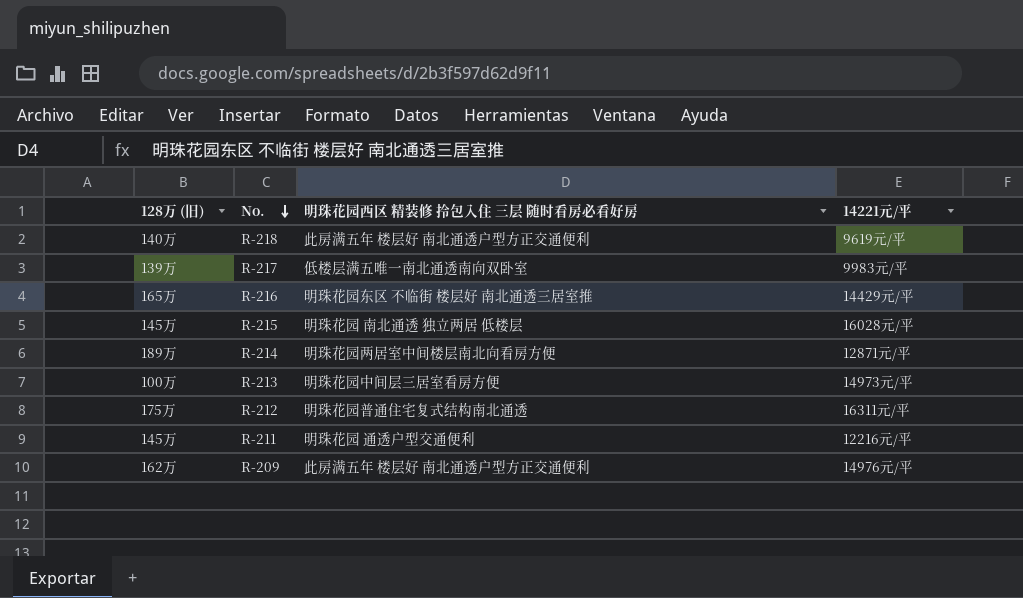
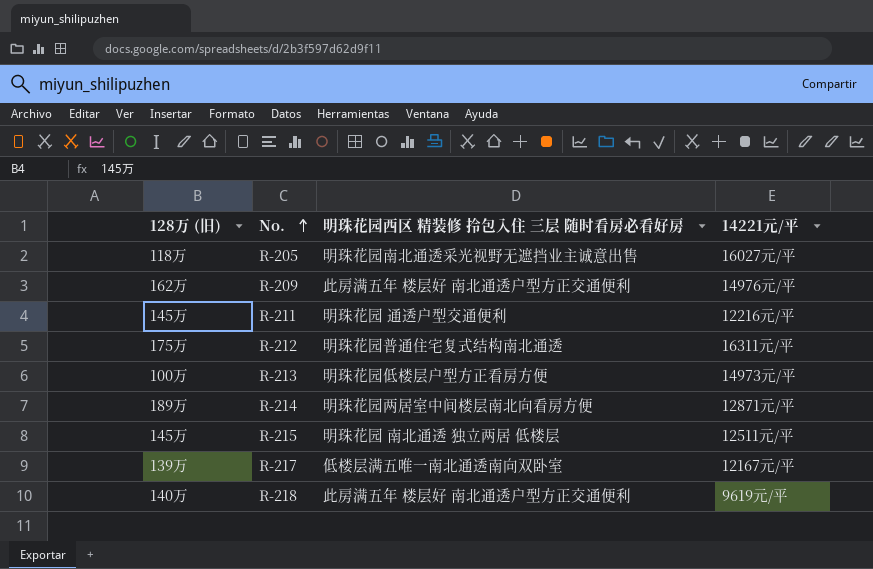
row order: No. descending -> No. ascending
row R-216: 165万 | 明珠花园东区 不临街 楼层好 南北通透三居室推 | 14429元/平 -> none
row R-205: none -> 118万 | 明珠花园南北通透采光视野无遮挡业主诚意出售 | 16027元/平
R-213 | 明珠花园西区 精装修 拎包入住 三层 随时看房必看好房: 明珠花园中间层三居室看房方便 -> 明珠花园低楼层户型方正看房方便
R-215 | 14221元/平: 16028元/平 -> 12511元/平
R-217 | 14221元/平: 9983元/平 -> 12167元/平

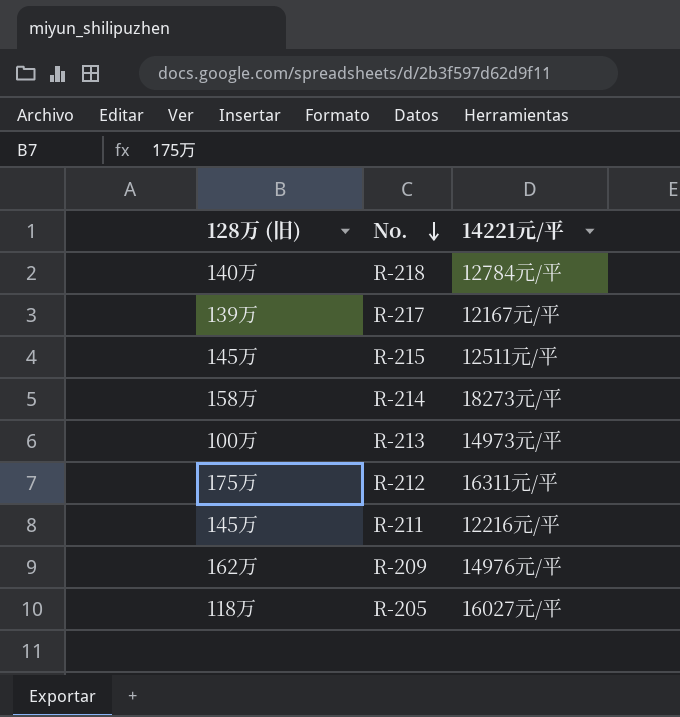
row order: No. ascending -> No. descending
column 明珠花园西区 精装修 拎包入住 三层 随时看房必看好房 | position: 3 -> none
R-218 | 14221元/平: 9619元/平 -> 12784元/平
R-214 | 128万 (旧): 189万 -> 158万
R-214 | 14221元/平: 12871元/平 -> 18273元/平

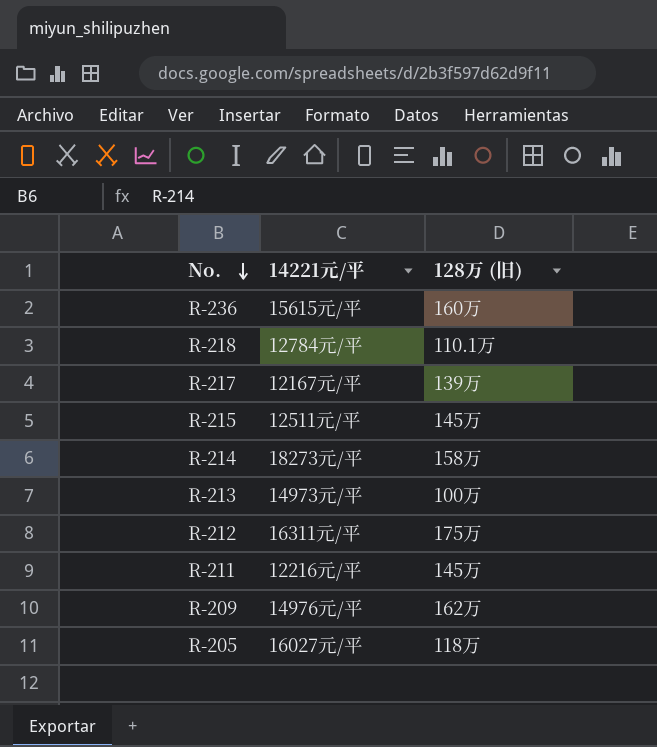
column 128万 (旧) | position: 1 -> 3
row R-236: none -> 15615元/平 | 160万
R-218 | 128万 (旧): 140万 -> 110.1万

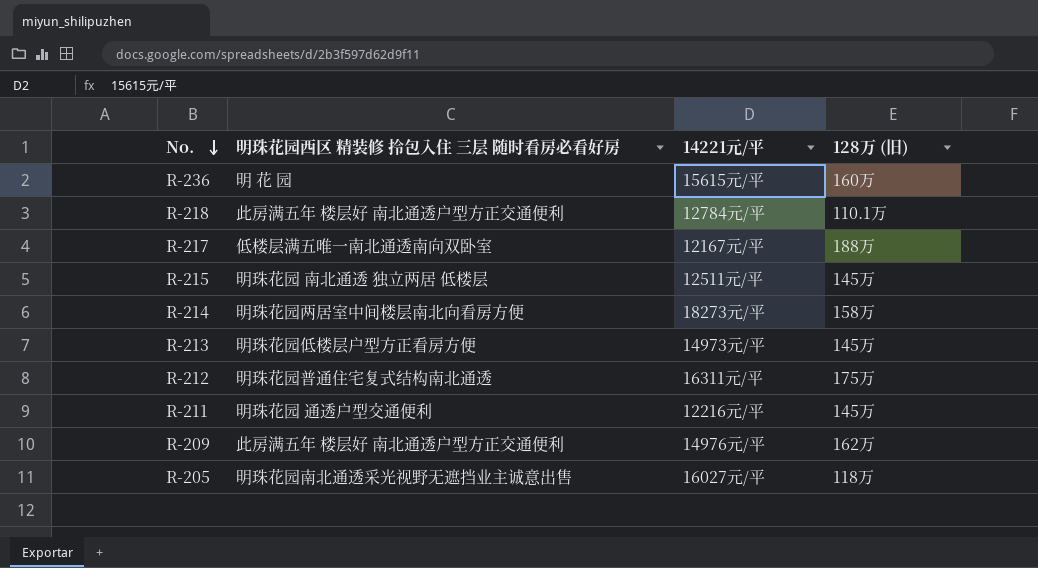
column 明珠花园西区 精装修 拎包入住 三层 随时看房必看好房 | position: none -> 2
R-217 | 128万 (旧): 139万 -> 188万
R-213 | 128万 (旧): 100万 -> 145万

